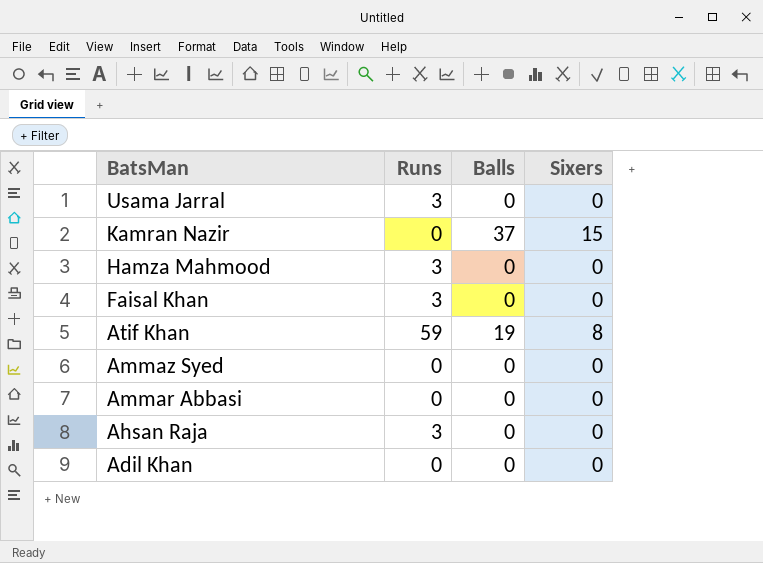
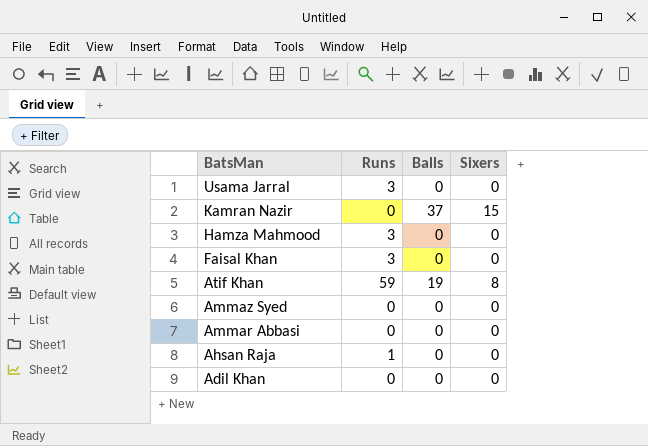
Ahsan Raja | Runs: 3 -> 1

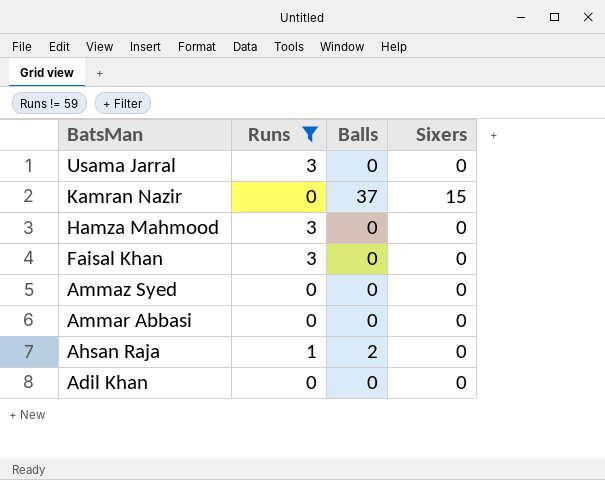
filter: none -> Runs != 59
Ahsan Raja | Balls: 0 -> 2

